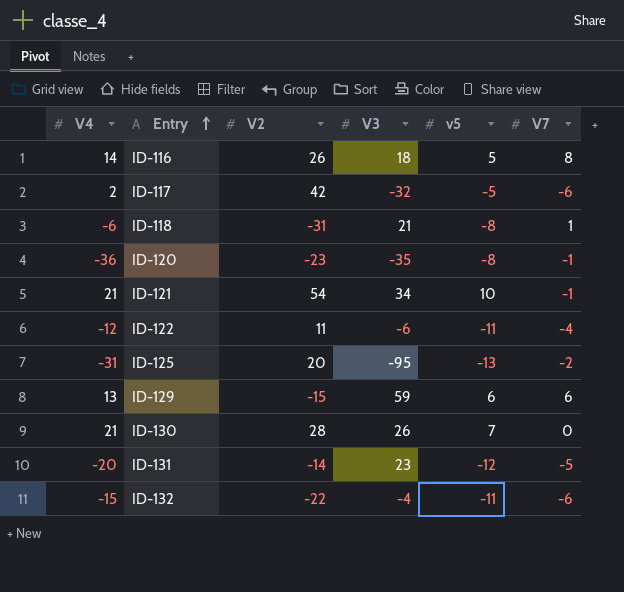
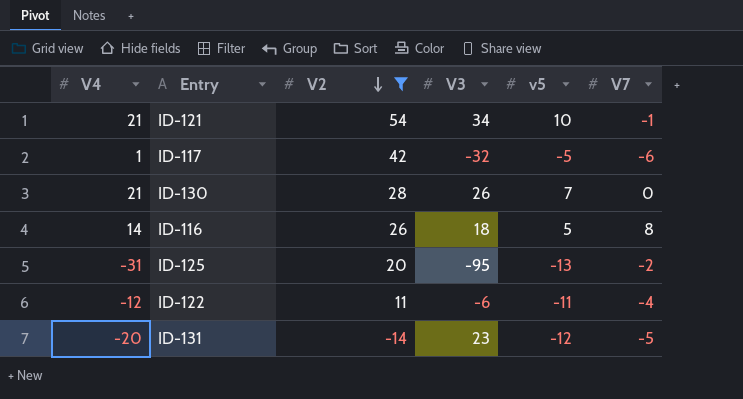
filter: none -> V2 >= -14
row order: Entry ascending -> V2 descending
ID-117 | V4: 2 -> 1

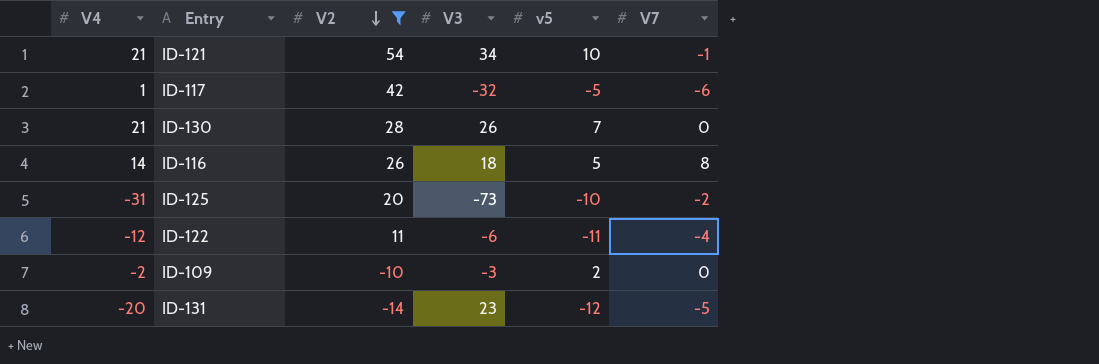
ID-125 | V3: -95 -> -73
ID-125 | v5: -13 -> -10
row ID-109: none -> -2 | -10 | -3 | 2 | 0

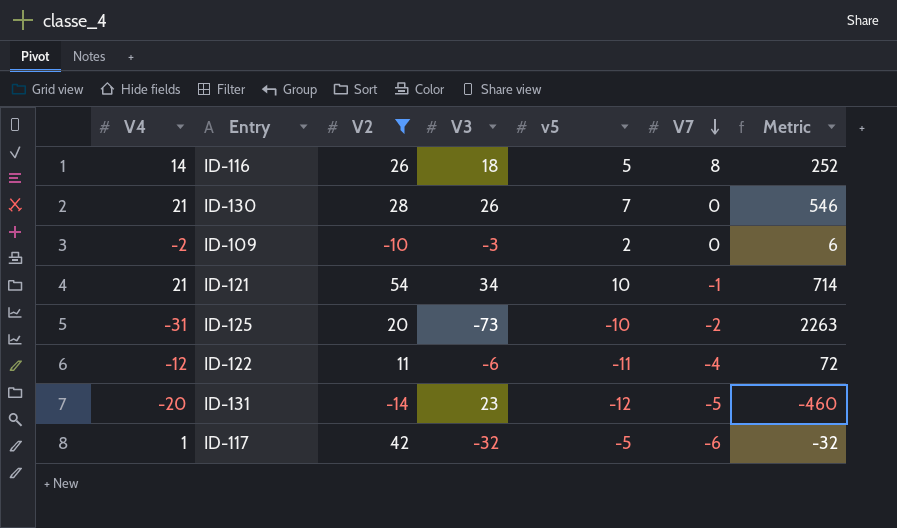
row order: V2 descending -> V7 descending
column Metric | formula: none -> [V4] * [V3]

